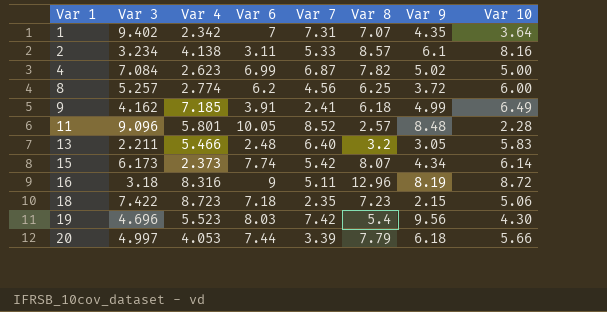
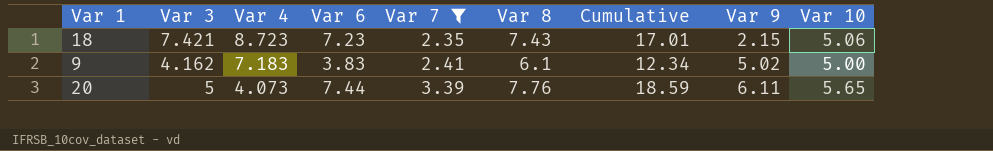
filter: none -> Var 7 <= 3.39
row order: Var 1 ascending -> Var 4 descending
column Cumulative | formula: none -> [Var 6] + [Var 7] + [Var 8]
18 | Var 3: 7.422 -> 7.421
18 | Var 6: 7.18 -> 7.23
18 | Var 8: 7.23 -> 7.43
9 | Var 4: 7.185 -> 7.183
9 | Var 6: 3.91 -> 3.83
9 | Var 8: 6.18 -> 6.1
9 | Var 9: 4.99 -> 5.02
9 | Var 10: 6.49 -> 5.00
20 | Var 3: 4.997 -> 5
20 | Var 4: 4.053 -> 4.073
20 | Var 8: 7.79 -> 7.76
20 | Var 9: 6.18 -> 6.11
20 | Var 10: 5.66 -> 5.65

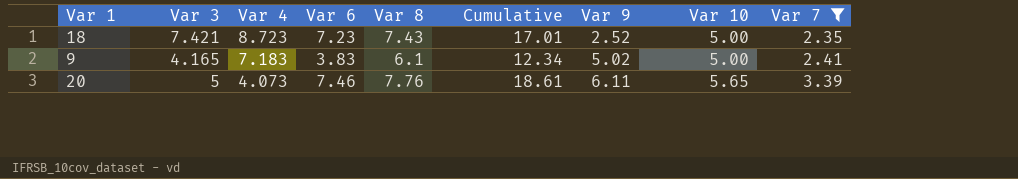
column Var 7 | position: 5 -> 9
18 | Var 9: 2.15 -> 2.52
18 | Var 10: 5.06 -> 5.00
9 | Var 3: 4.162 -> 4.165
20 | Var 6: 7.44 -> 7.46
20 | Cumulative: 18.59 -> 18.61

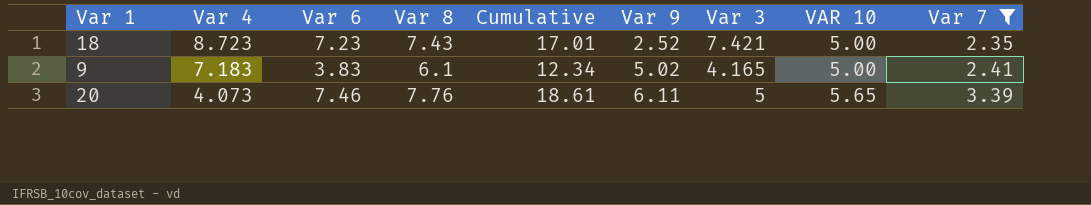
column Var 3 | position: 2 -> 7
column name: Var 10 -> VAR 10

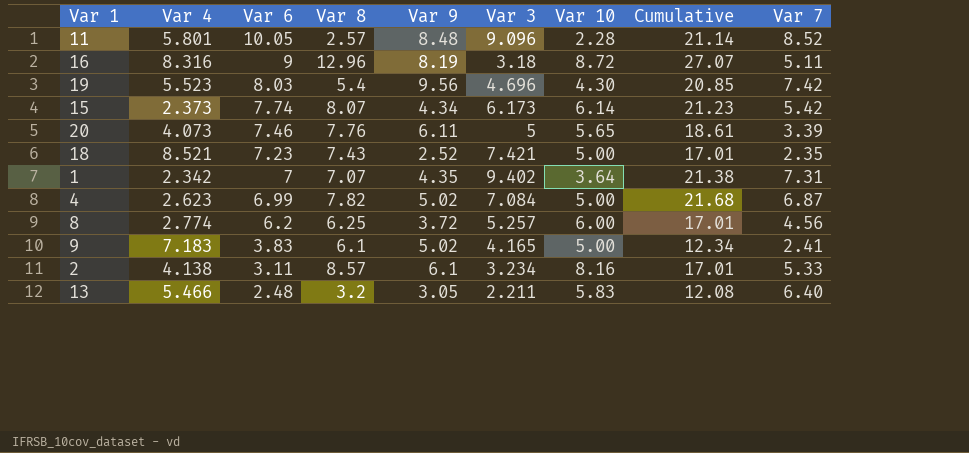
filter: Var 7 <= 3.39 -> none
row order: Var 4 descending -> Var 6 descending
column name: VAR 10 -> Var 10
column Cumulative | position: 5 -> 8
18 | Var 4: 8.723 -> 8.521

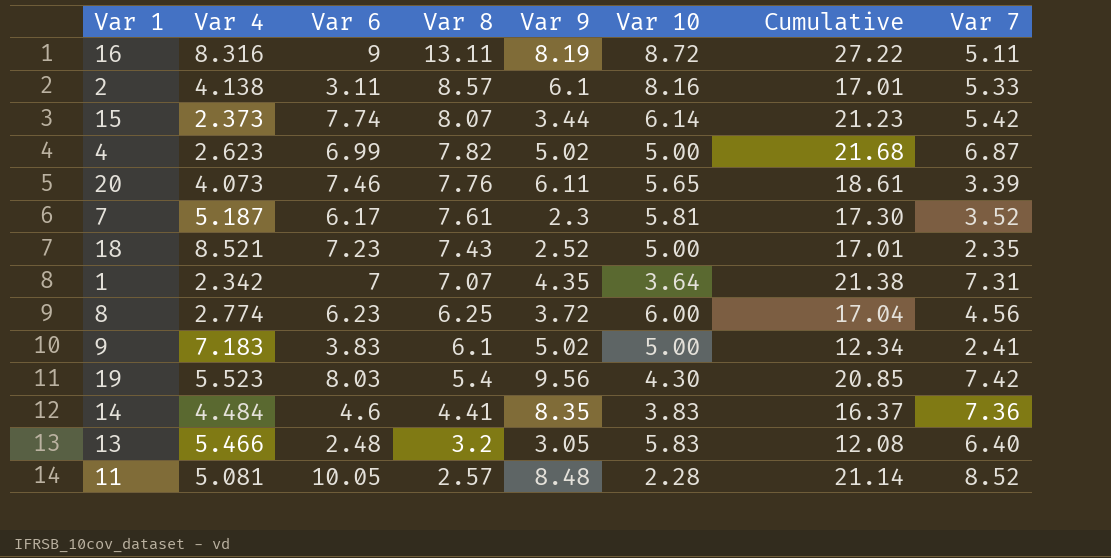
row order: Var 6 descending -> Var 8 descending
column Var 3 | position: 6 -> none
16 | Var 8: 12.96 -> 13.11
16 | Cumulative: 27.07 -> 27.22
15 | Var 9: 4.34 -> 3.44
row 7: none -> 5.187 | 6.17 | 7.61 | 2.3 | 5.81 | 17.30 | 3.52
8 | Var 6: 6.2 -> 6.23
8 | Cumulative: 17.01 -> 17.04
row 14: none -> 4.484 | 4.6 | 4.41 | 8.35 | 3.83 | 16.37 | 7.36
11 | Var 4: 5.801 -> 5.081

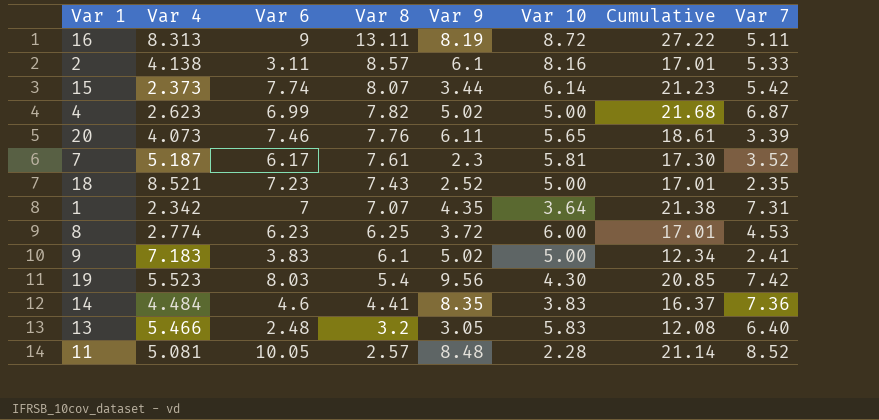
16 | Var 4: 8.316 -> 8.313
8 | Cumulative: 17.04 -> 17.01
8 | Var 7: 4.56 -> 4.53

